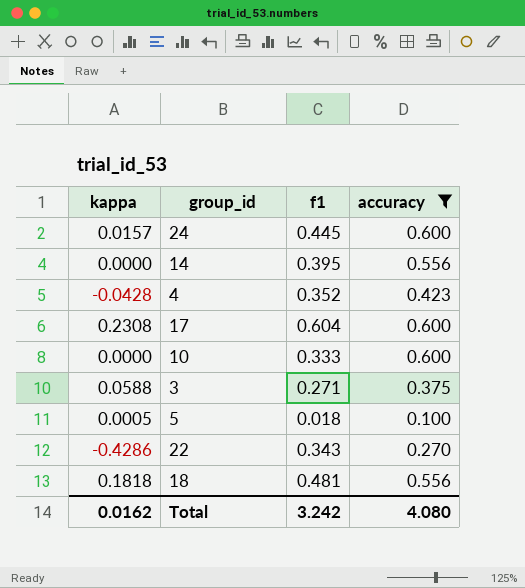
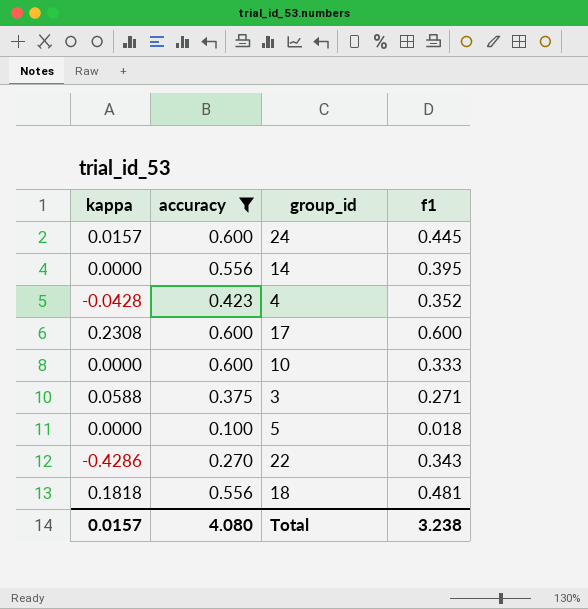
column accuracy | position: 4 -> 2
17 | f1: 0.604 -> 0.600
5 | kappa: 0.0005 -> 0.0000
Total | kappa: 0.0162 -> 0.0157
Total | f1: 3.242 -> 3.238

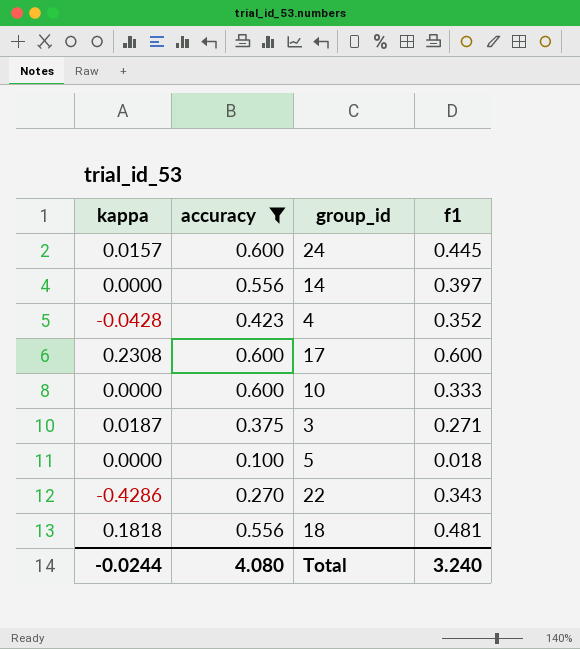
14 | f1: 0.395 -> 0.397
3 | kappa: 0.0588 -> 0.0187
Total | kappa: 0.0157 -> -0.0244
Total | f1: 3.238 -> 3.240

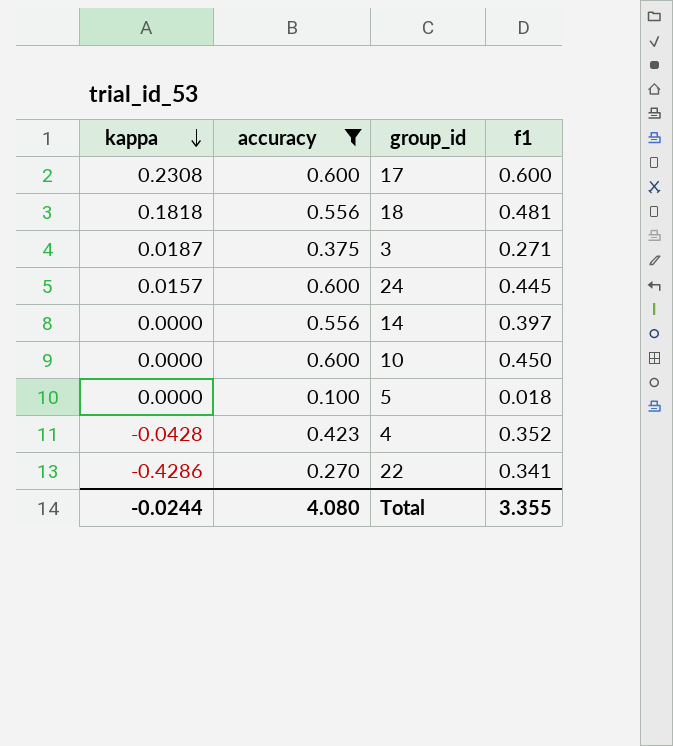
row order: none -> kappa descending
10 | f1: 0.333 -> 0.450
22 | f1: 0.343 -> 0.341
Total | f1: 3.240 -> 3.355

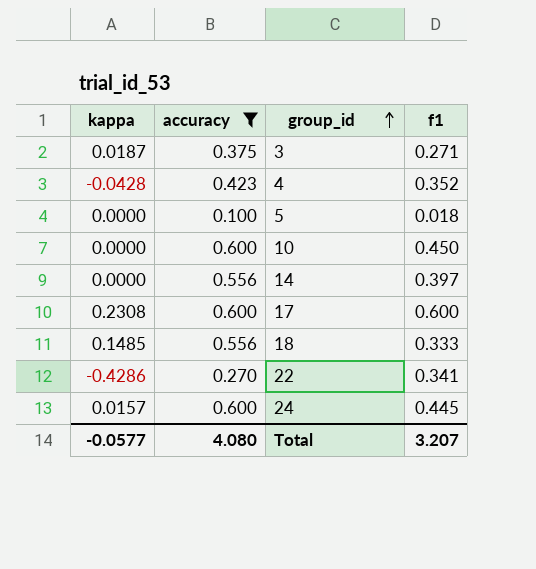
row order: kappa descending -> group_id ascending
18 | kappa: 0.1818 -> 0.1485
18 | f1: 0.481 -> 0.333
Total | kappa: -0.0244 -> -0.0577
Total | f1: 3.355 -> 3.207

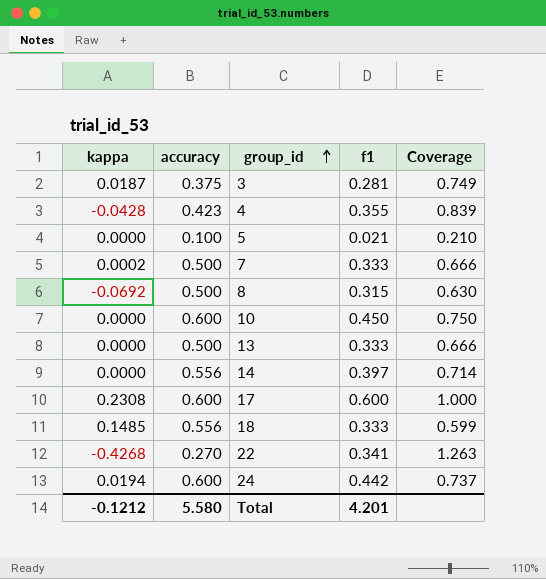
filter: accuracy != 0.500 -> none
column Coverage | formula: none -> [f1] / [accuracy]
3 | f1: 0.271 -> 0.281
4 | f1: 0.352 -> 0.355
5 | f1: 0.018 -> 0.021
22 | kappa: -0.4286 -> -0.4268
24 | kappa: 0.0157 -> 0.0194
24 | f1: 0.445 -> 0.442
Total | kappa: -0.0577 -> -0.1212
Total | accuracy: 4.080 -> 5.580
Total | f1: 3.207 -> 4.201

